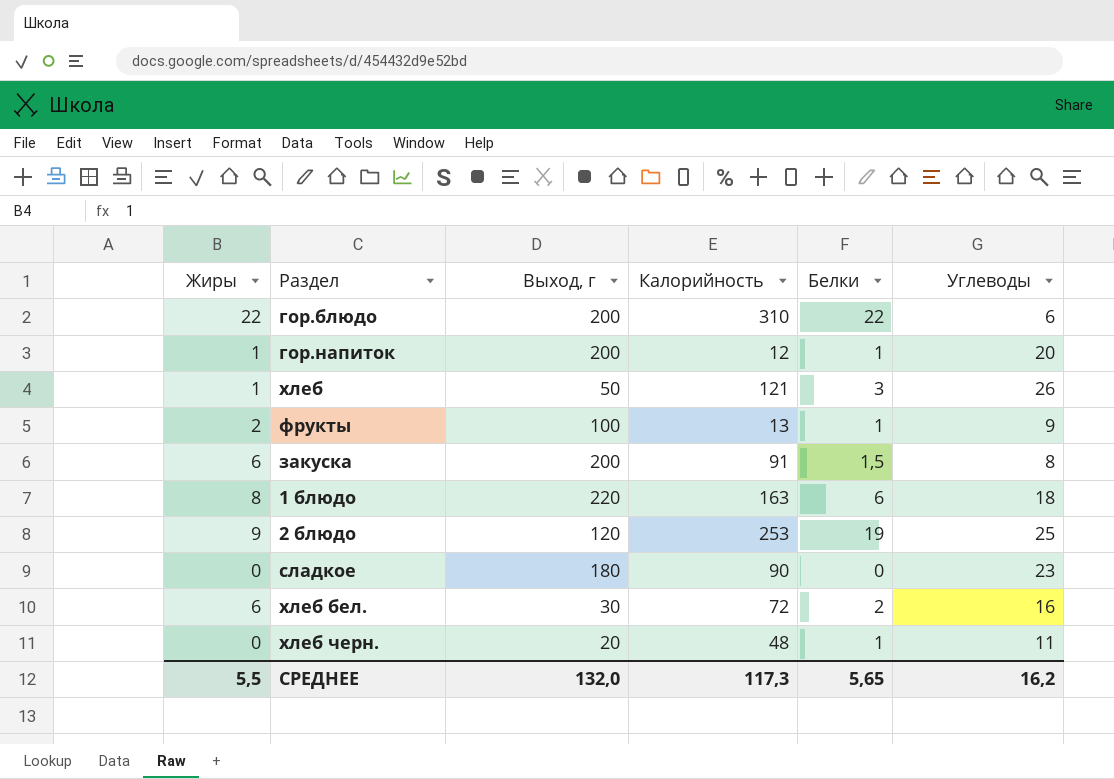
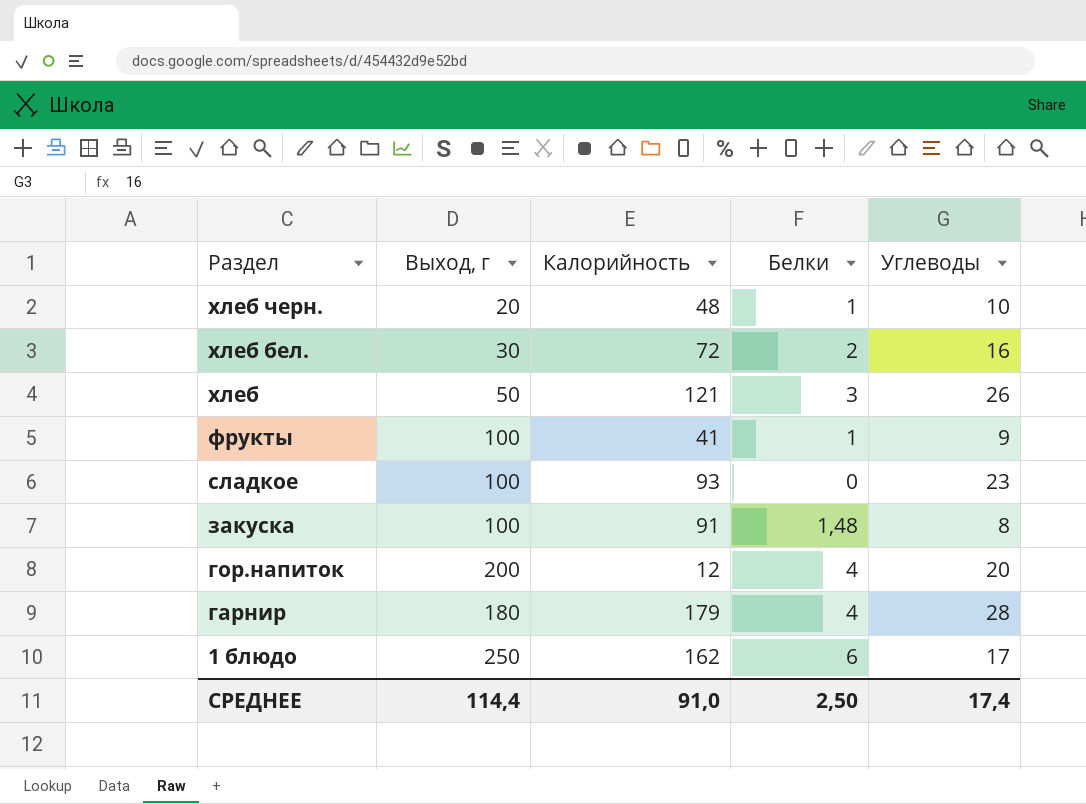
row order: none -> Раздел descending
column Жиры | position: 1 -> none
row гор.блюдо: 22 | 200 | 310 | 22 | 6 -> none
row 2 блюдо: 9 | 120 | 253 | 19 | 25 -> none
хлеб черн. | Углеводы: 11 -> 10
фрукты | Калорийность: 13 -> 41
сладкое | Выход, г: 180 -> 100
сладкое | Калорийность: 90 -> 93
закуска | Выход, г: 200 -> 100
закуска | Белки: 1,5 -> 1,48
гор.напиток | Белки: 1 -> 4
row гарнир: none -> 180 | 179 | 4 | 28
1 блюдо | Выход, г: 220 -> 250
1 блюдо | Калорийность: 163 -> 162
1 блюдо | Углеводы: 18 -> 17
СРЕДНЕЕ | Выход, г: 132,0 -> 114,4
СРЕДНЕЕ | Калорийность: 117,3 -> 91,0
СРЕДНЕЕ | Белки: 5,65 -> 2,50
СРЕДНЕЕ | Углеводы: 16,2 -> 17,4

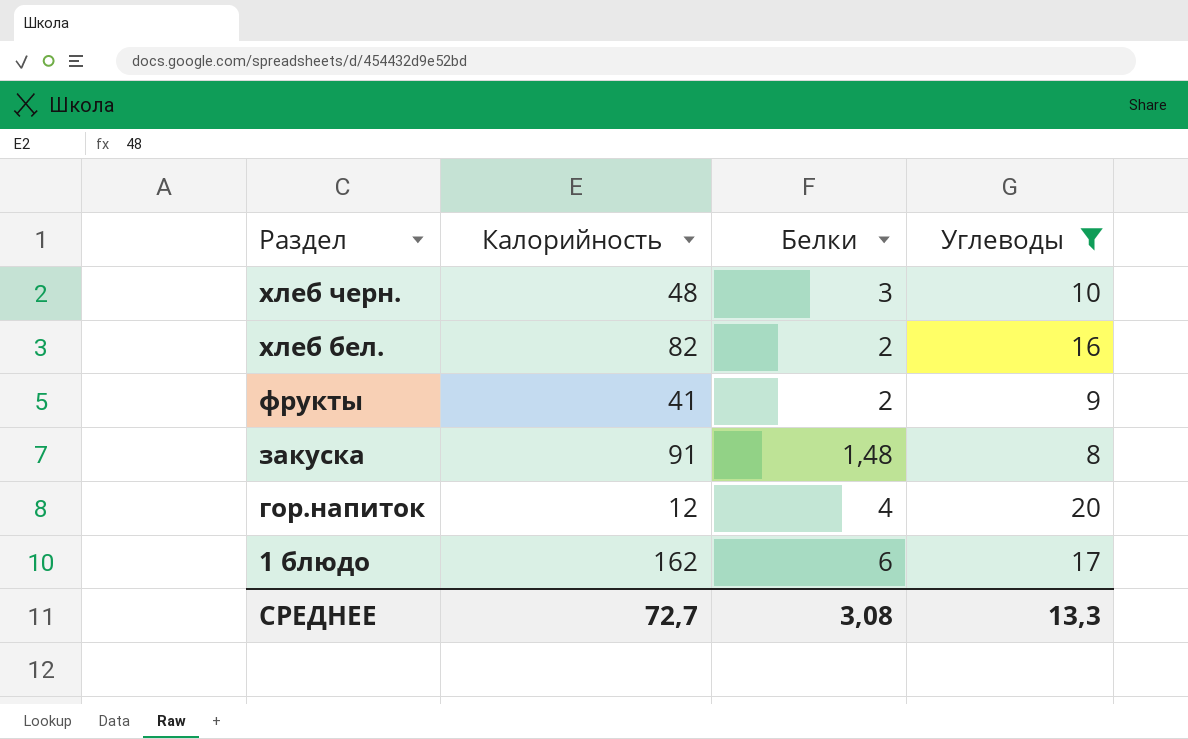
filter: none -> Углеводы <= 20
column Выход, г | position: 2 -> none
хлеб черн. | Белки: 1 -> 3
хлеб бел. | Калорийность: 72 -> 82
фрукты | Белки: 1 -> 2
СРЕДНЕЕ | Калорийность: 91,0 -> 72,7
СРЕДНЕЕ | Белки: 2,50 -> 3,08
СРЕДНЕЕ | Углеводы: 17,4 -> 13,3

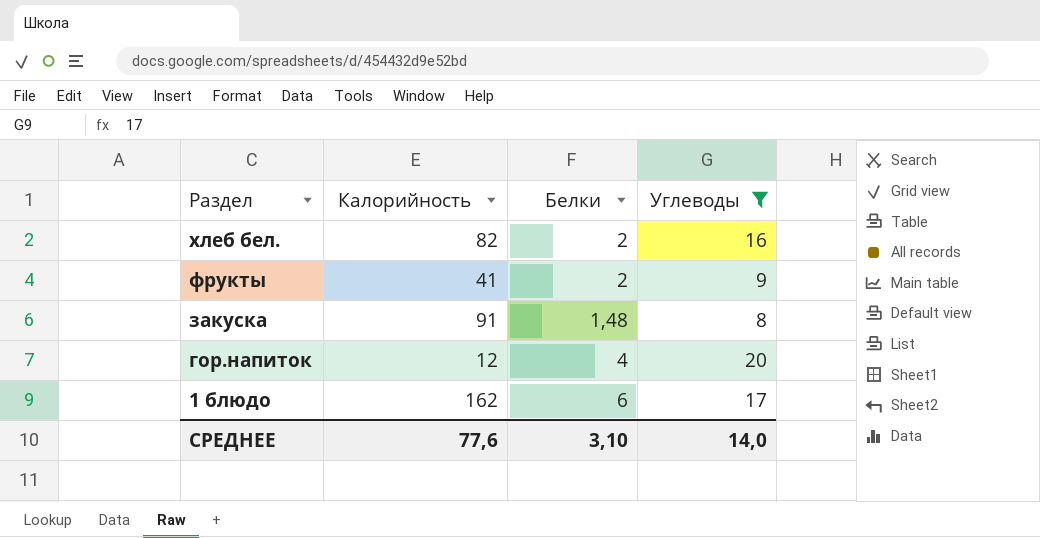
row хлеб черн.: 48 | 3 | 10 -> none
СРЕДНЕЕ | Калорийность: 72,7 -> 77,6
СРЕДНЕЕ | Белки: 3,08 -> 3,10
СРЕДНЕЕ | Углеводы: 13,3 -> 14,0

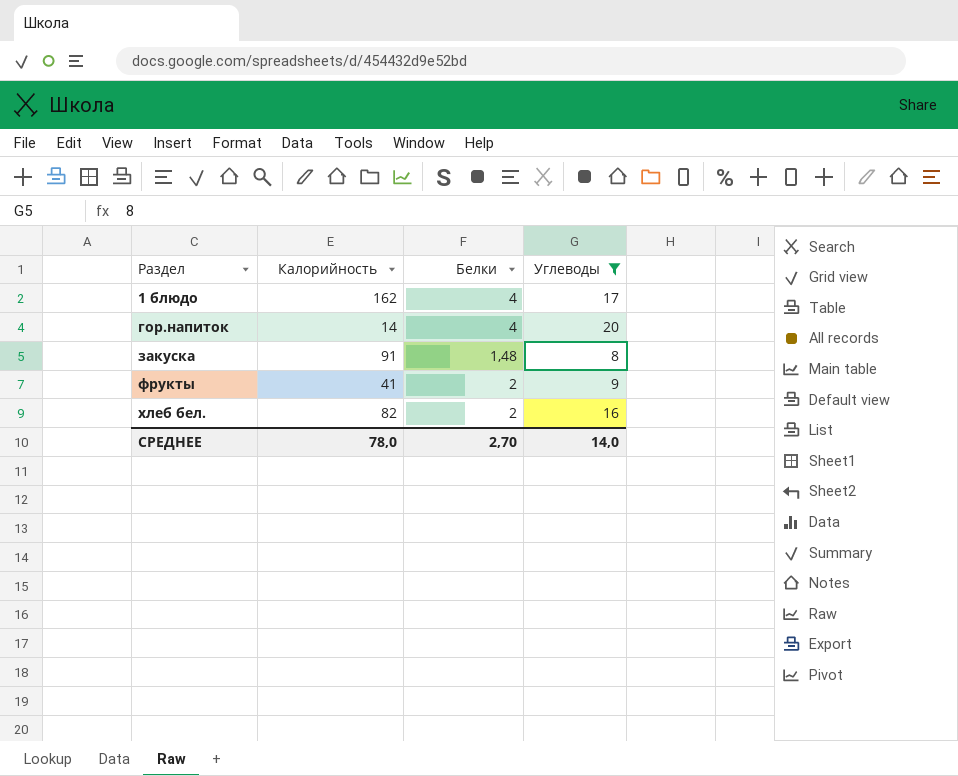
row order: Раздел descending -> Раздел ascending
1 блюдо | Белки: 6 -> 4
гор.напиток | Калорийность: 12 -> 14
СРЕДНЕЕ | Калорийность: 77,6 -> 78,0
СРЕДНЕЕ | Белки: 3,10 -> 2,70

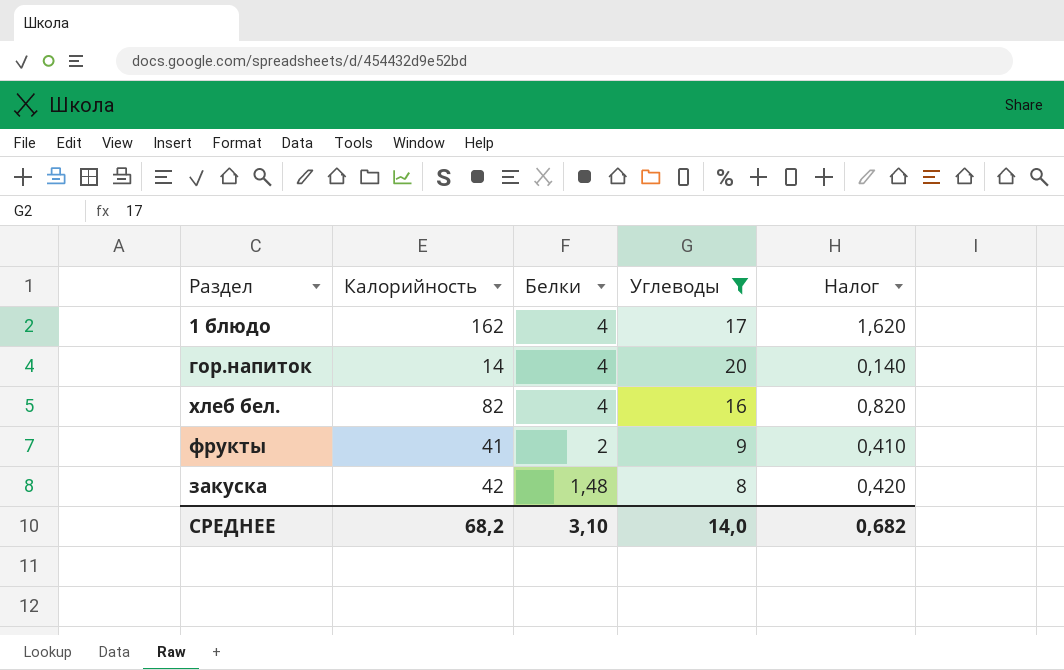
row order: Раздел ascending -> Белки descending
column Налог | formula: none -> [Калорийность] * 0,01
хлеб бел. | Белки: 2 -> 4
закуска | Калорийность: 91 -> 42
СРЕДНЕЕ | Калорийность: 78,0 -> 68,2
СРЕДНЕЕ | Белки: 2,70 -> 3,10

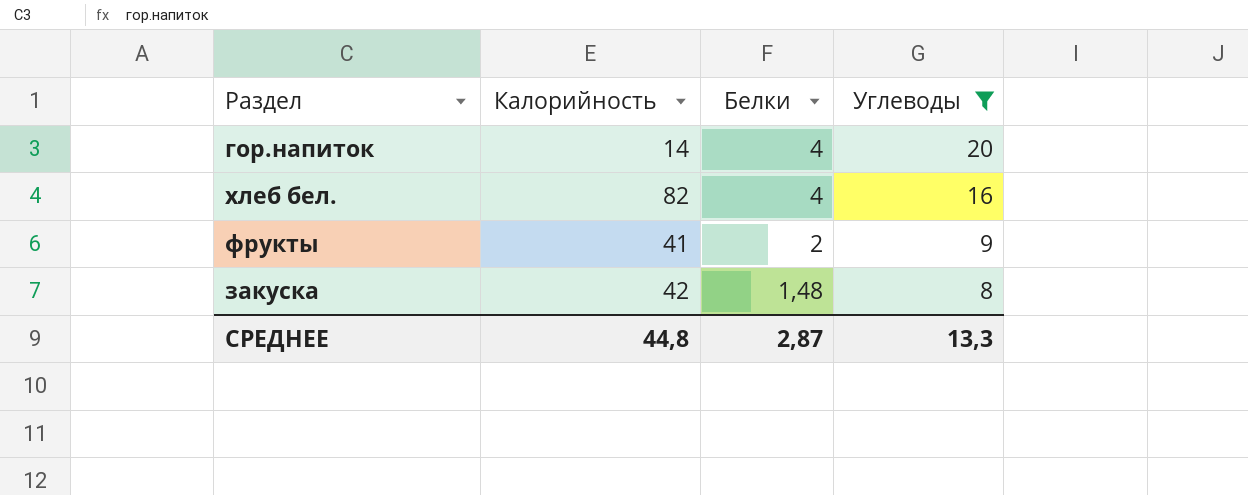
column Налог | formula: [Калорийность] * 0,01 -> none
row 1 блюдо: 162 | 4 | 17 | 1,620 -> none
СРЕДНЕЕ | Калорийность: 68,2 -> 44,8
СРЕДНЕЕ | Белки: 3,10 -> 2,87
СРЕДНЕЕ | Углеводы: 14,0 -> 13,3

